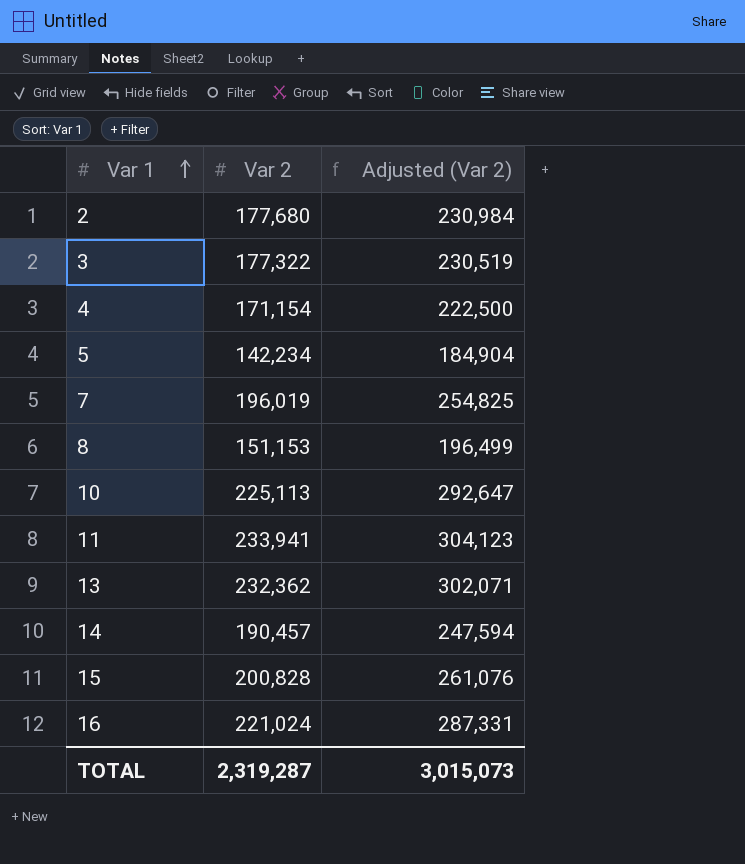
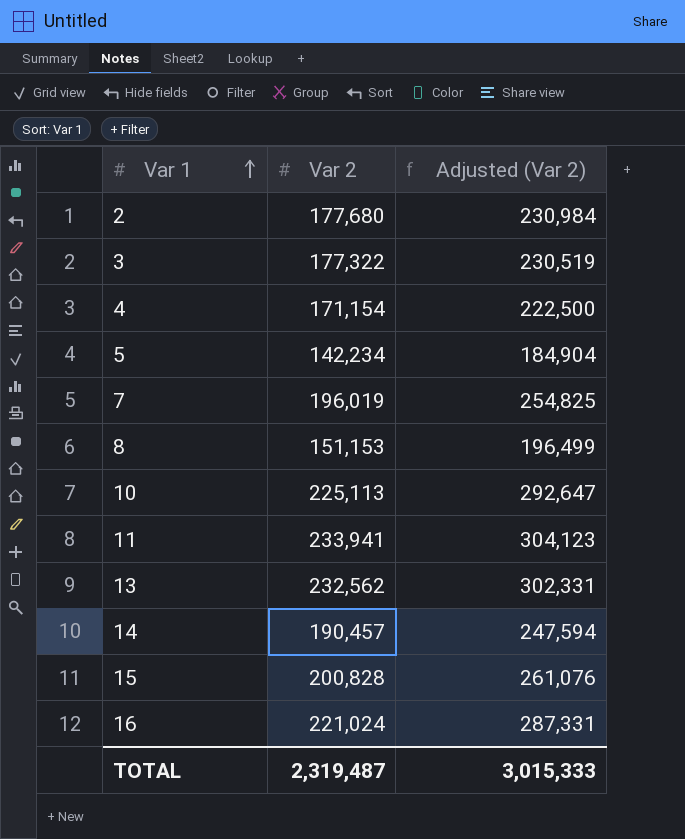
13 | Var 2: 232,362 -> 232,562
13 | Adjusted (Var 2): 302,071 -> 302,331
TOTAL | Var 2: 2,319,287 -> 2,319,487
TOTAL | Adjusted (Var 2): 3,015,073 -> 3,015,333

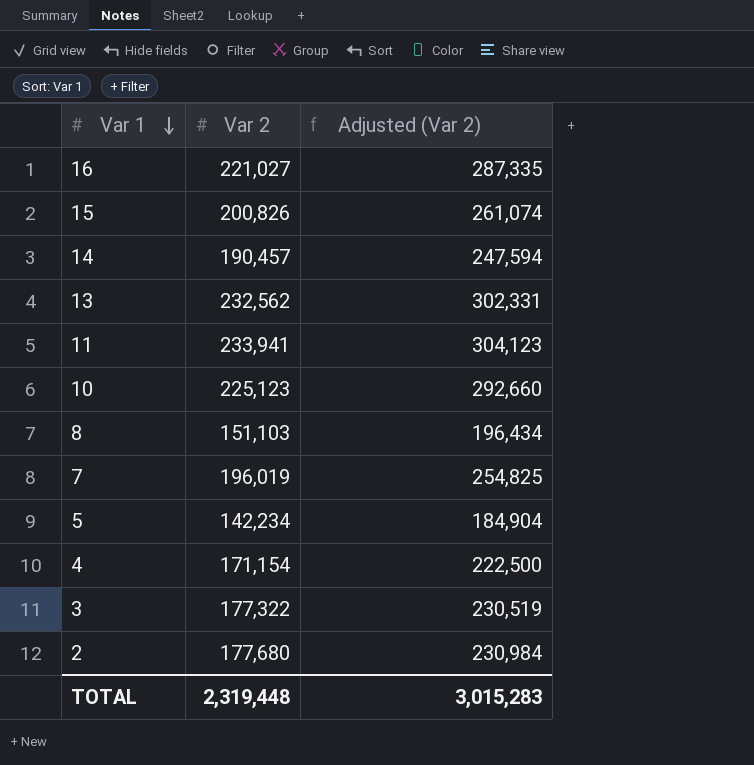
row order: Var 1 ascending -> Var 1 descending
16 | Var 2: 221,024 -> 221,027
16 | Adjusted (Var 2): 287,331 -> 287,335
15 | Var 2: 200,828 -> 200,826
15 | Adjusted (Var 2): 261,076 -> 261,074
10 | Var 2: 225,113 -> 225,123
10 | Adjusted (Var 2): 292,647 -> 292,660
8 | Var 2: 151,153 -> 151,103
8 | Adjusted (Var 2): 196,499 -> 196,434
TOTAL | Var 2: 2,319,487 -> 2,319,448
TOTAL | Adjusted (Var 2): 3,015,333 -> 3,015,283

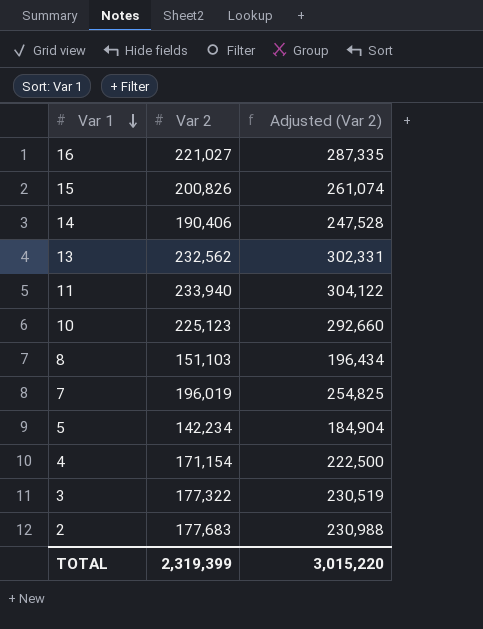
14 | Var 2: 190,457 -> 190,406
14 | Adjusted (Var 2): 247,594 -> 247,528
11 | Var 2: 233,941 -> 233,940
11 | Adjusted (Var 2): 304,123 -> 304,122
2 | Var 2: 177,680 -> 177,683
2 | Adjusted (Var 2): 230,984 -> 230,988
TOTAL | Var 2: 2,319,448 -> 2,319,399
TOTAL | Adjusted (Var 2): 3,015,283 -> 3,015,220

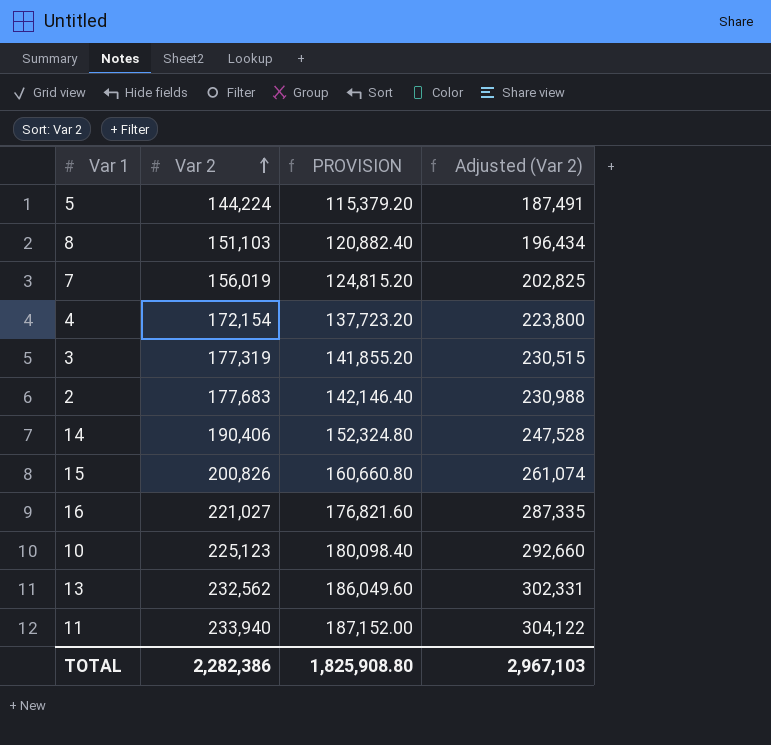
row order: Var 1 descending -> Var 2 ascending
column PROVISION | formula: none -> [Var 2] * 0.8
5 | Var 2: 142,234 -> 144,224
5 | Adjusted (Var 2): 184,904 -> 187,491
7 | Var 2: 196,019 -> 156,019
7 | Adjusted (Var 2): 254,825 -> 202,825
4 | Var 2: 171,154 -> 172,154
4 | Adjusted (Var 2): 222,500 -> 223,800
3 | Var 2: 177,322 -> 177,319
3 | Adjusted (Var 2): 230,519 -> 230,515
TOTAL | Var 2: 2,319,399 -> 2,282,386
TOTAL | Adjusted (Var 2): 3,015,220 -> 2,967,103

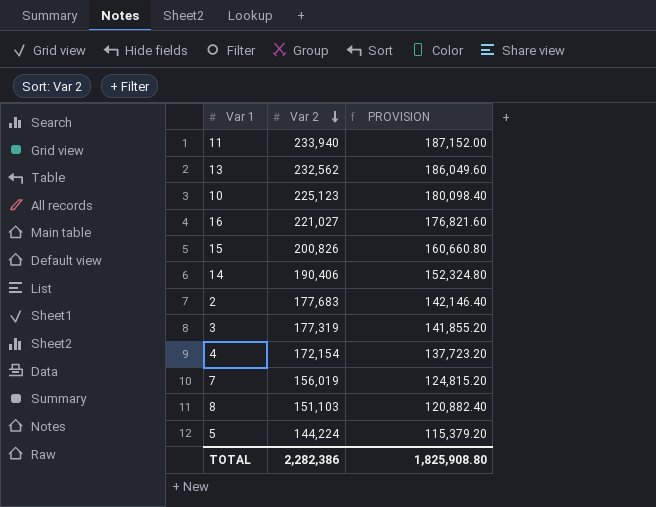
row order: Var 2 ascending -> Var 2 descending
column Adjusted (Var 2) | formula: [Var 2] * 1.3 -> none

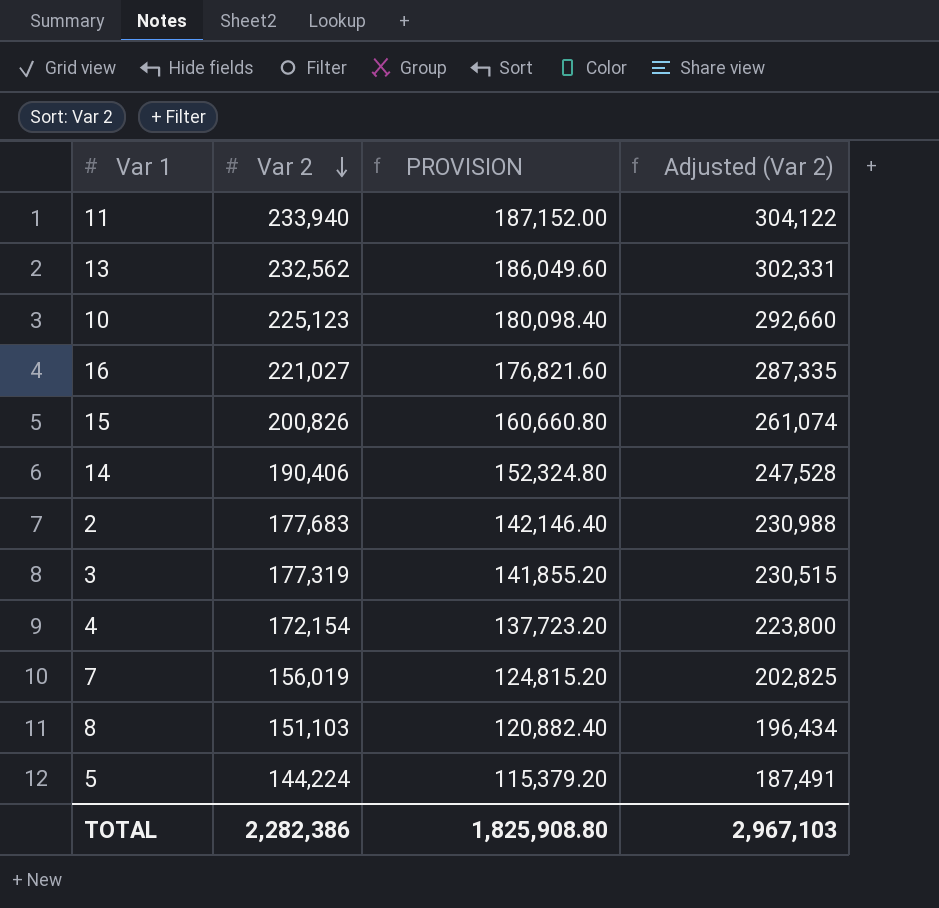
column Adjusted (Var 2) | formula: none -> [Var 2] * 1.3

